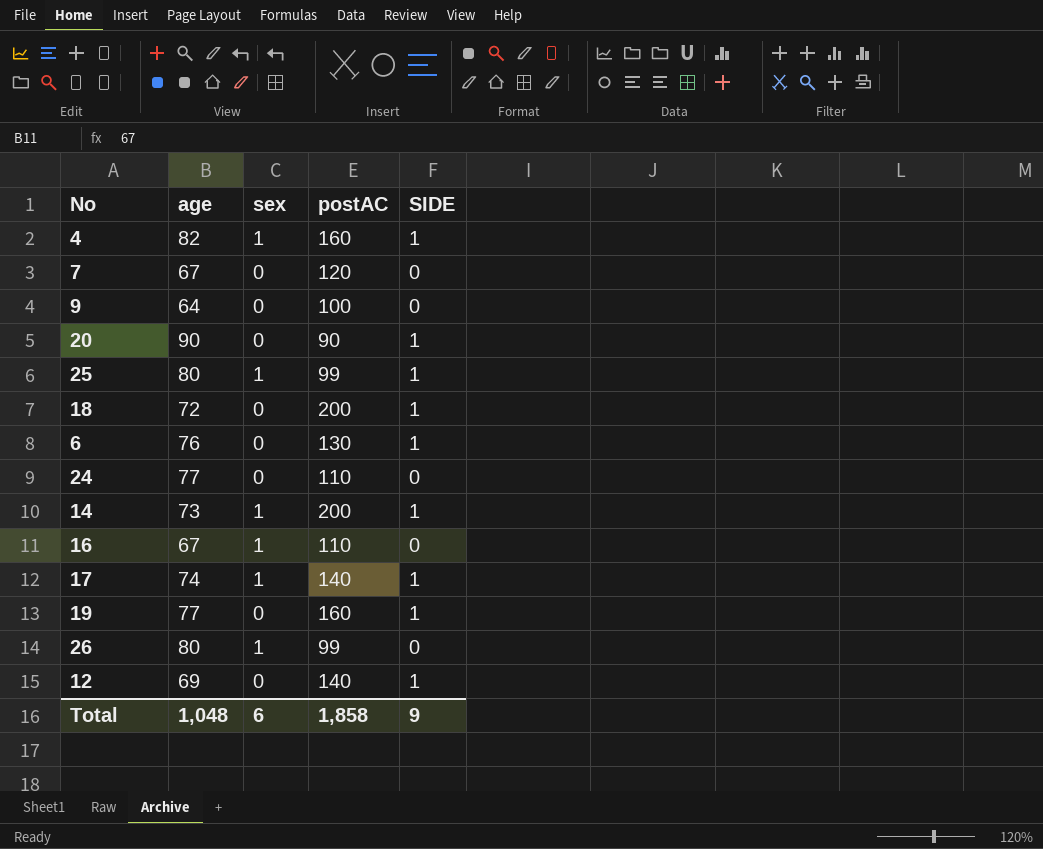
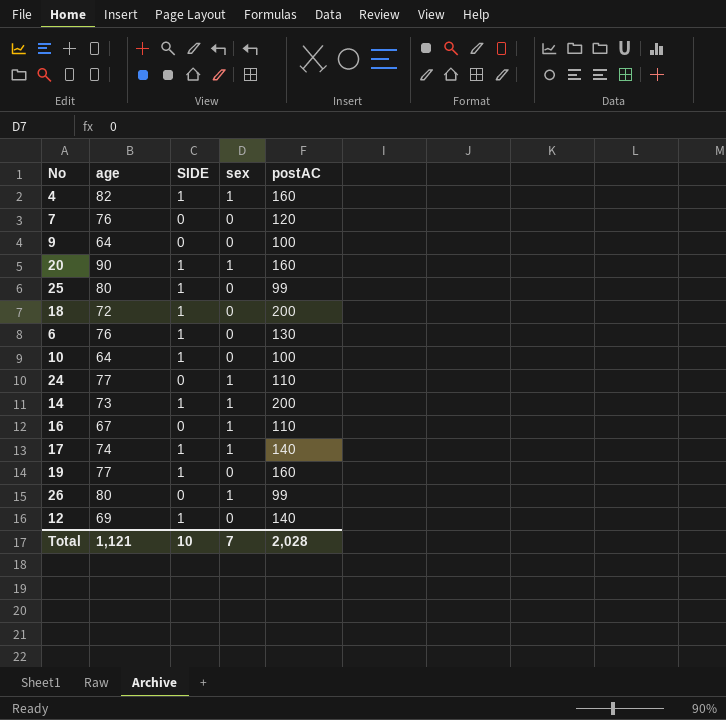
column SIDE | position: 5 -> 3
7 | age: 67 -> 76
20 | sex: 0 -> 1
20 | postAC: 90 -> 160
25 | sex: 1 -> 0
row 10: none -> 64 | 1 | 0 | 100
24 | sex: 0 -> 1
Total | age: 1,048 -> 1,121
Total | SIDE: 9 -> 10
Total | sex: 6 -> 7
Total | postAC: 1,858 -> 2,028

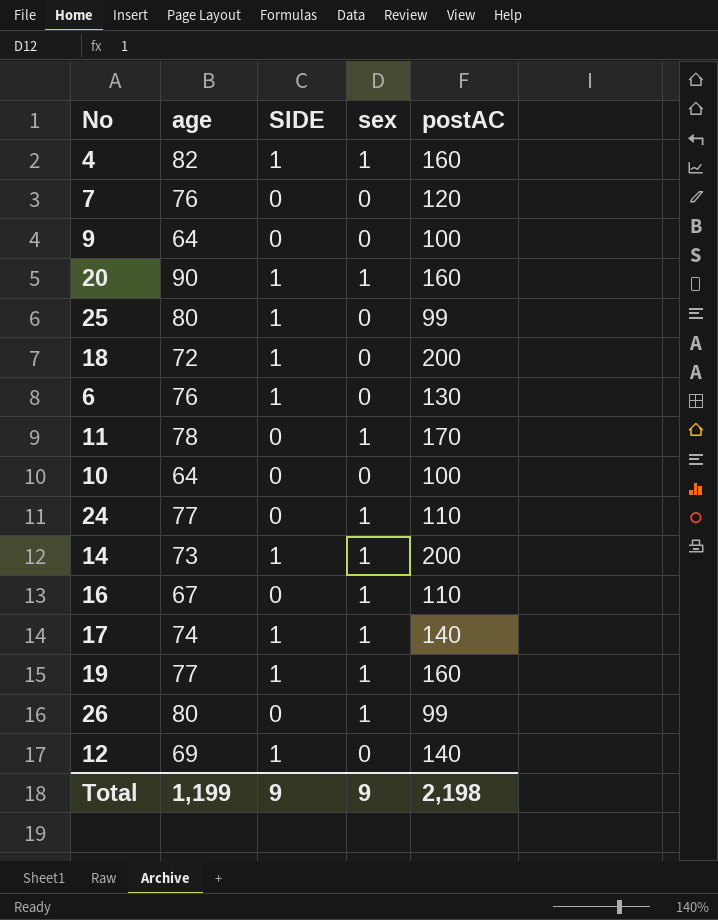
row 11: none -> 78 | 0 | 1 | 170
10 | SIDE: 1 -> 0
19 | sex: 0 -> 1
Total | age: 1,121 -> 1,199
Total | SIDE: 10 -> 9
Total | sex: 7 -> 9
Total | postAC: 2,028 -> 2,198

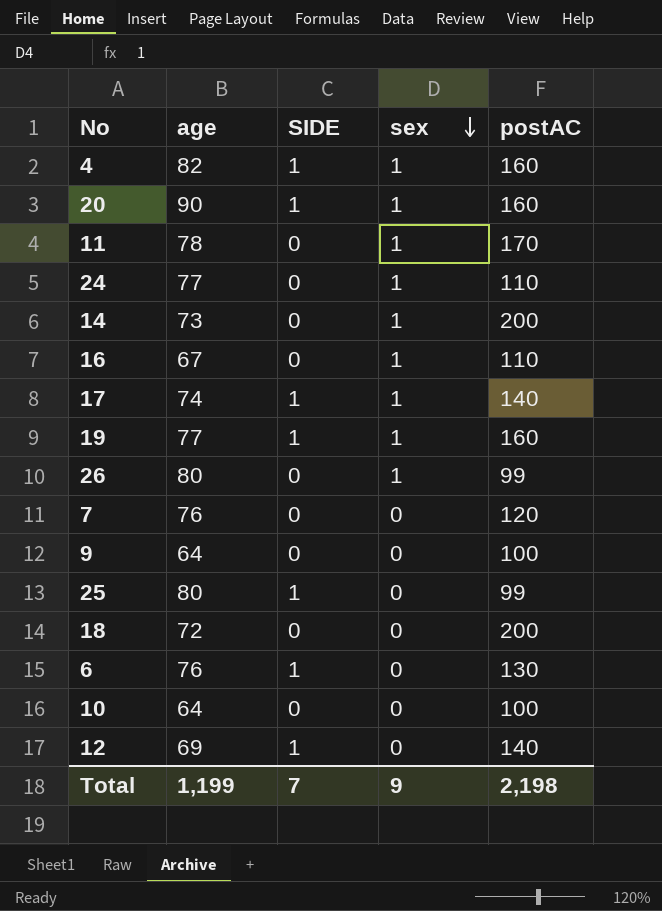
row order: none -> sex descending
14 | SIDE: 1 -> 0
18 | SIDE: 1 -> 0
Total | SIDE: 9 -> 7

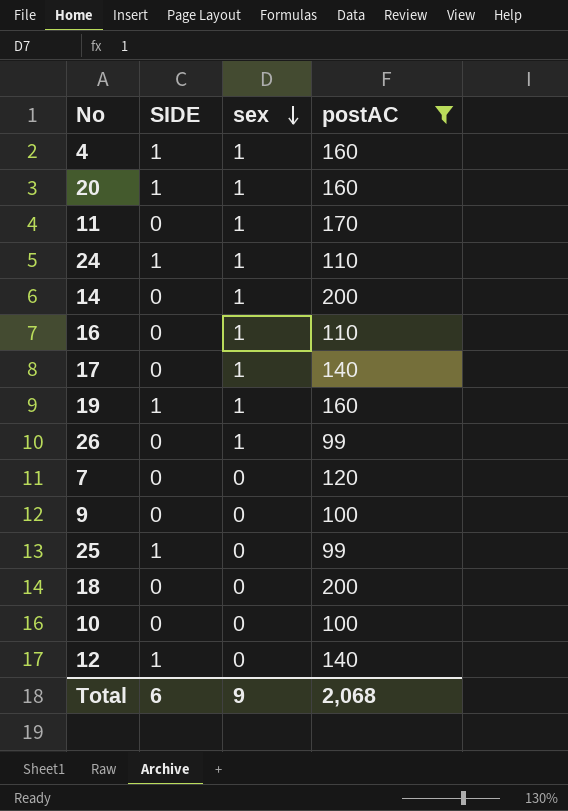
filter: none -> postAC != 130
column age | position: 2 -> none
24 | SIDE: 0 -> 1
17 | SIDE: 1 -> 0
Total | SIDE: 7 -> 6
Total | postAC: 2,198 -> 2,068

